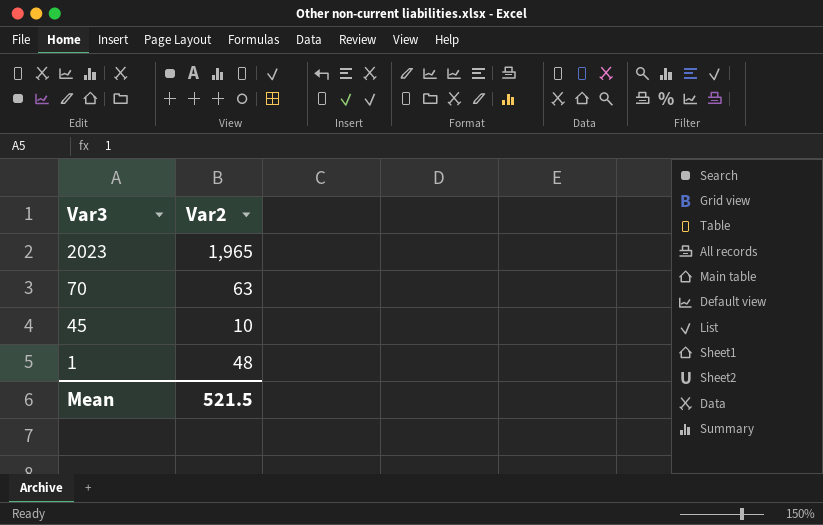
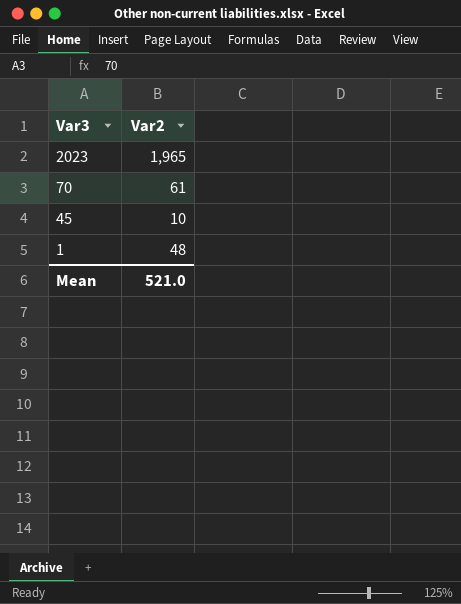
70 | Var2: 63 -> 61
Mean | Var2: 521.5 -> 521.0

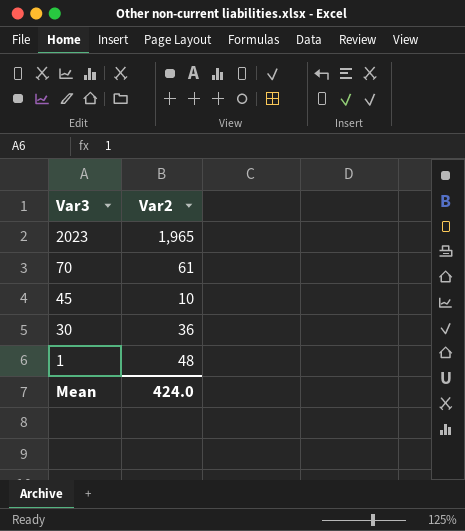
row 30: none -> 36
Mean | Var2: 521.0 -> 424.0

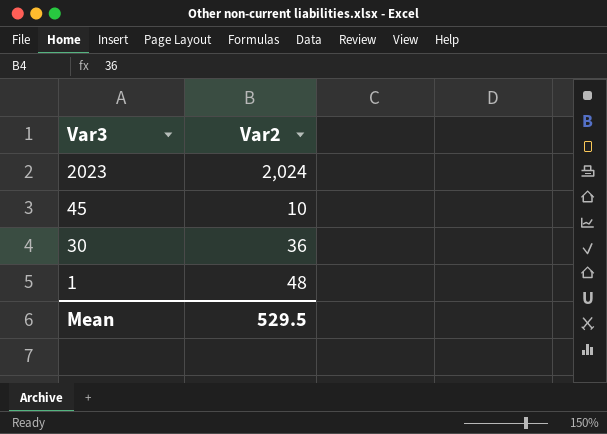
row 70: 61 -> none
2023 | Var2: 1,965 -> 2,024
Mean | Var2: 424.0 -> 529.5

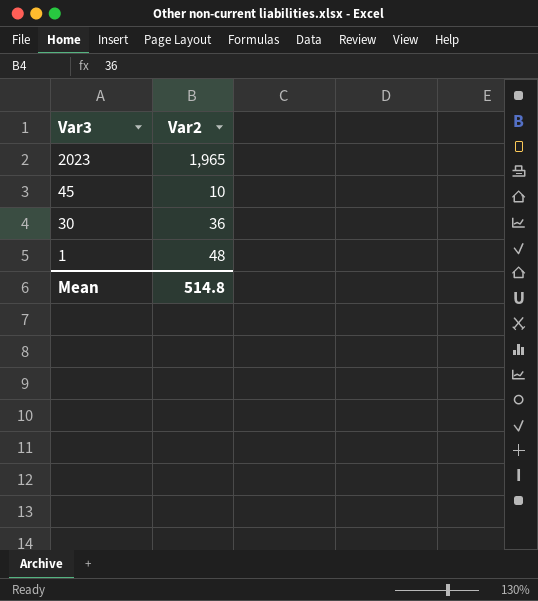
2023 | Var2: 2,024 -> 1,965
Mean | Var2: 529.5 -> 514.8

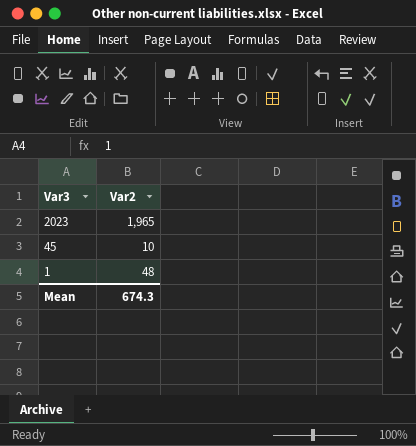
row 30: 36 -> none
Mean | Var2: 514.8 -> 674.3

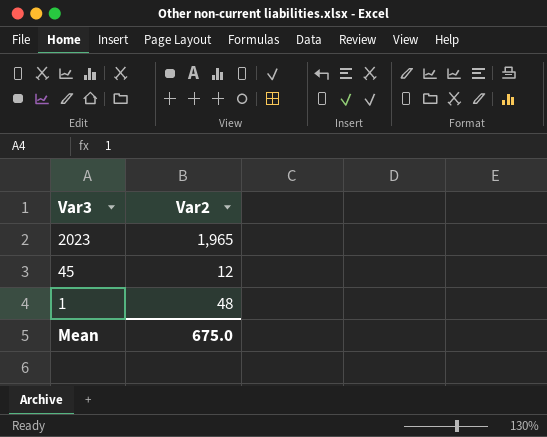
45 | Var2: 10 -> 12
Mean | Var2: 674.3 -> 675.0

